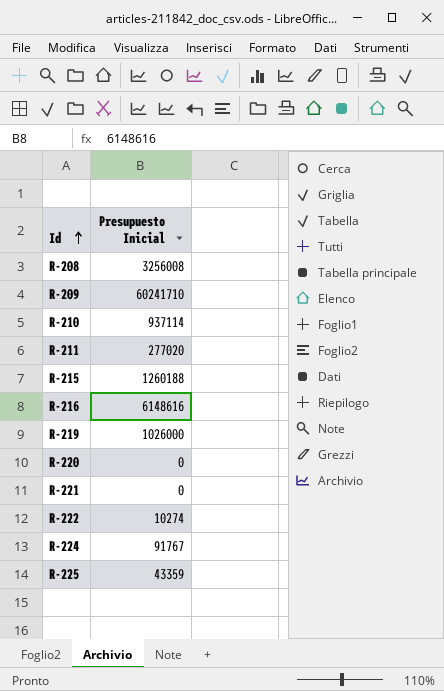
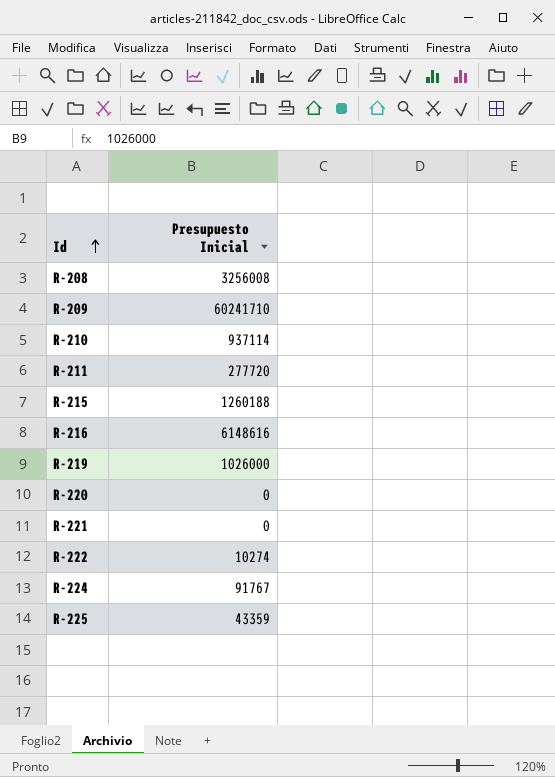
R-211 | Presupuesto Inicial: 277020 -> 277720

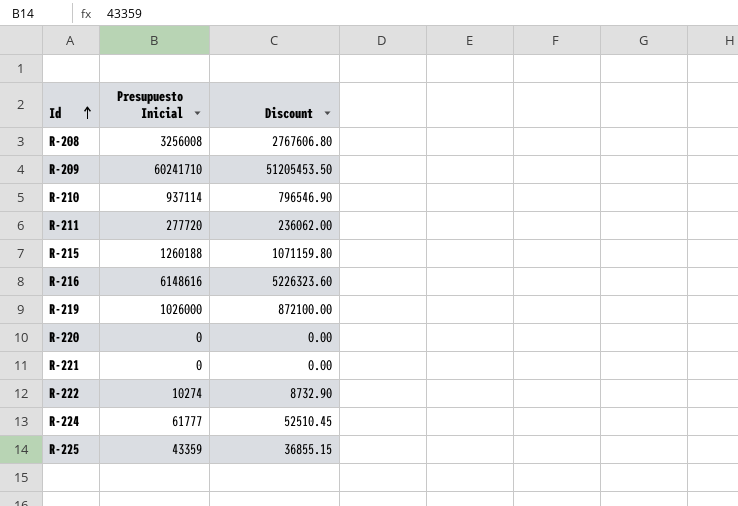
column Discount | formula: none -> [Presupuesto Inicial] * 0.85
R-224 | Presupuesto Inicial: 91767 -> 61777

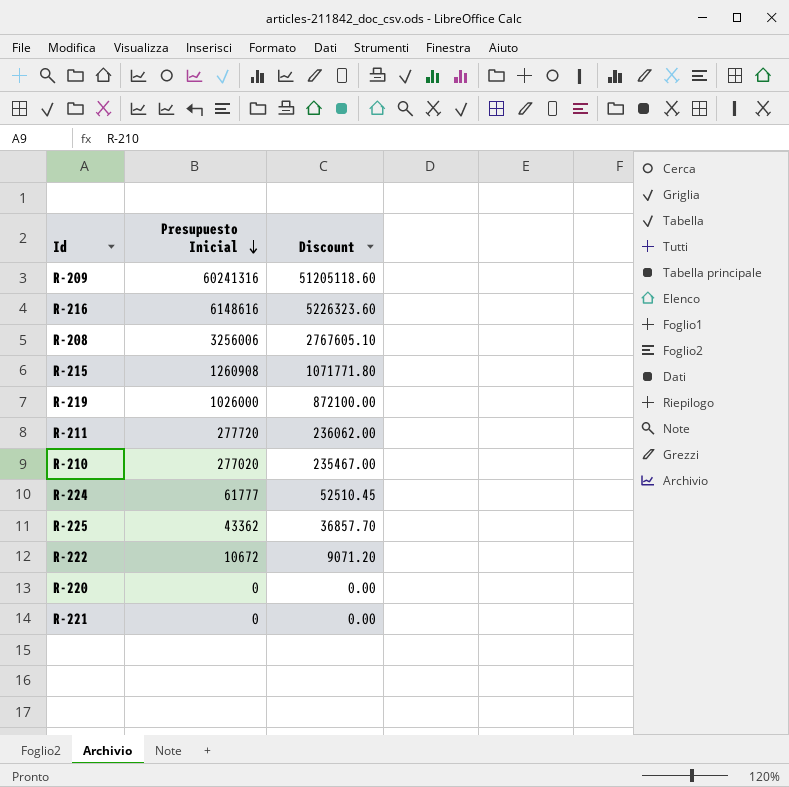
row order: Id ascending -> Presupuesto Inicial descending
R-209 | Presupuesto Inicial: 60241710 -> 60241316
R-209 | Discount: 51205453.50 -> 51205118.60
R-208 | Presupuesto Inicial: 3256008 -> 3256006
R-208 | Discount: 2767606.80 -> 2767605.10
R-215 | Presupuesto Inicial: 1260188 -> 1260908
R-215 | Discount: 1071159.80 -> 1071771.80
R-210 | Presupuesto Inicial: 937114 -> 277020
R-210 | Discount: 796546.90 -> 235467.00
R-225 | Presupuesto Inicial: 43359 -> 43362
R-225 | Discount: 36855.15 -> 36857.70
R-222 | Presupuesto Inicial: 10274 -> 10672
R-222 | Discount: 8732.90 -> 9071.20

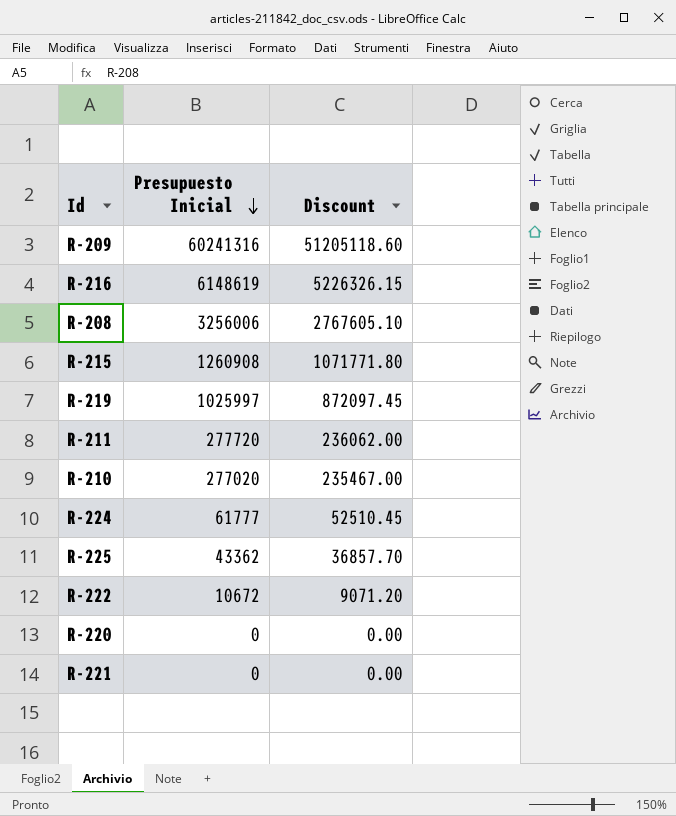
R-216 | Presupuesto Inicial: 6148616 -> 6148619
R-216 | Discount: 5226323.60 -> 5226326.15
R-219 | Presupuesto Inicial: 1026000 -> 1025997
R-219 | Discount: 872100.00 -> 872097.45

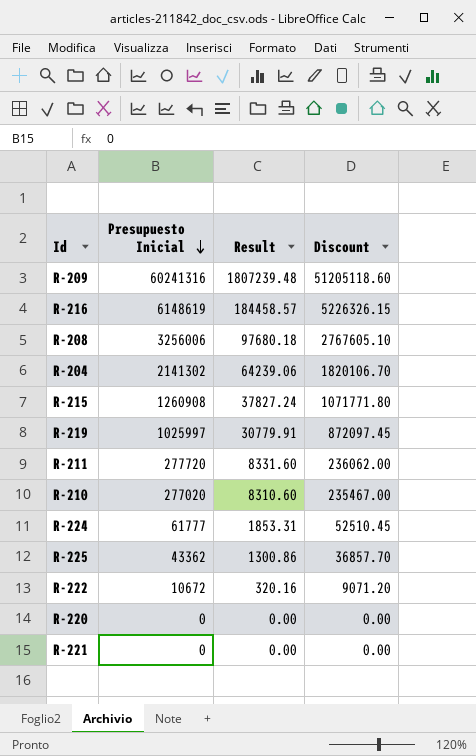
column Result | formula: none -> [Presupuesto Inicial] * 0.03
row R-204: none -> 2141302 | 64239.06 | 1820106.70

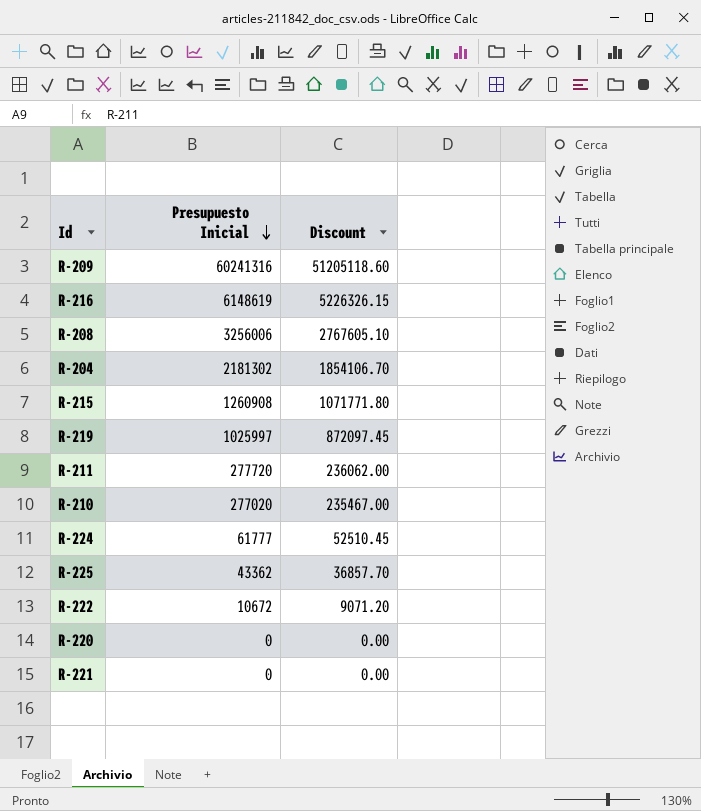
column Result | formula: [Presupuesto Inicial] * 0.03 -> none
R-204 | Presupuesto Inicial: 2141302 -> 2181302
R-204 | Discount: 1820106.70 -> 1854106.70

